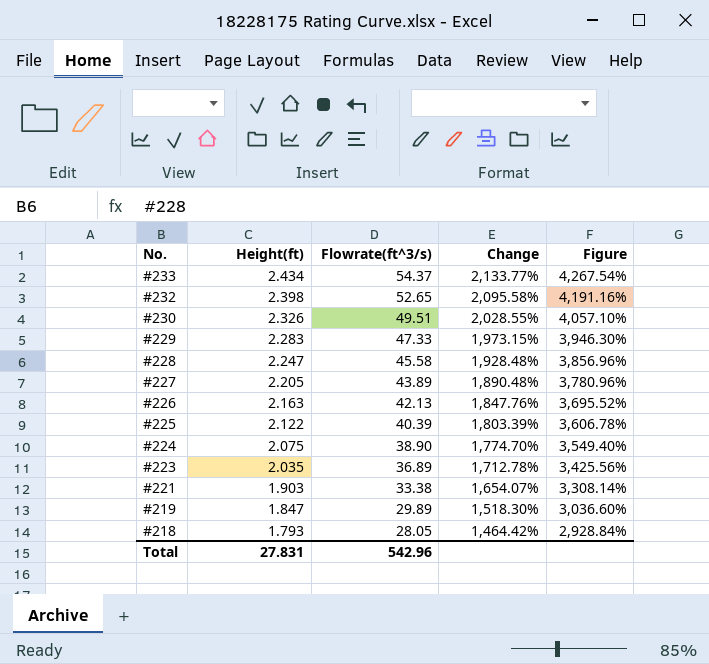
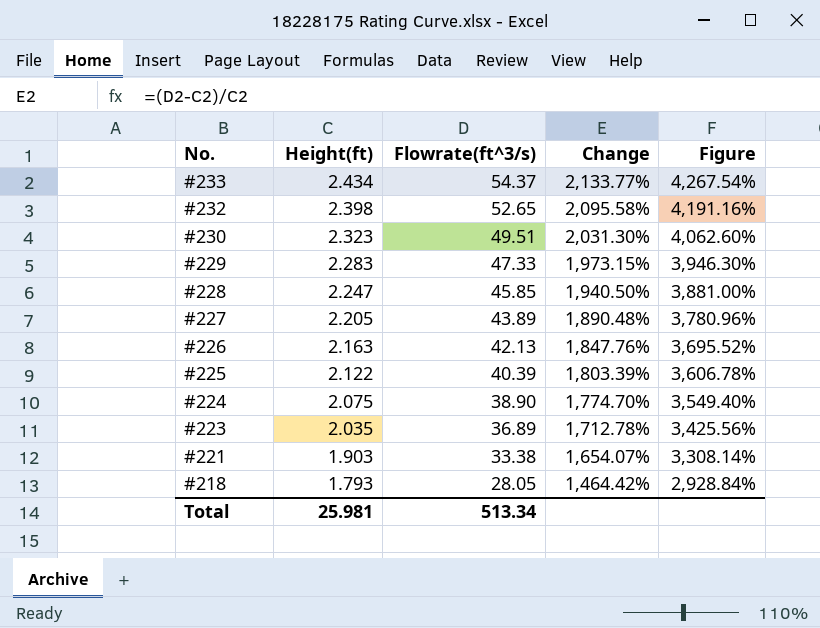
row #219: 1.847 | 29.89 | 1,518.30% | 3,036.60% -> none
#230 | Height(ft): 2.326 -> 2.323
#230 | Change: 2,028.55% -> 2,031.30%
#230 | Figure: 4,057.10% -> 4,062.60%
#228 | Flowrate(ft^3/s): 45.58 -> 45.85
#228 | Change: 1,928.48% -> 1,940.50%
#228 | Figure: 3,856.96% -> 3,881.00%
Total | Height(ft): 27.831 -> 25.981
Total | Flowrate(ft^3/s): 542.96 -> 513.34

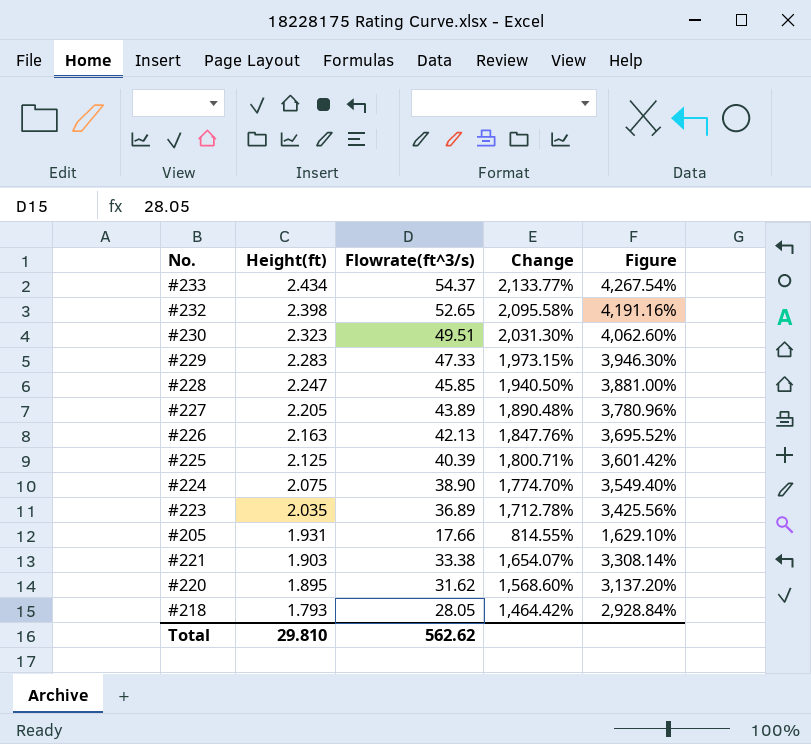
#225 | Height(ft): 2.122 -> 2.125
#225 | Change: 1,803.39% -> 1,800.71%
#225 | Figure: 3,606.78% -> 3,601.42%
row #205: none -> 1.931 | 17.66 | 814.55% | 1,629.10%
row #220: none -> 1.895 | 31.62 | 1,568.60% | 3,137.20%
Total | Height(ft): 25.981 -> 29.810
Total | Flowrate(ft^3/s): 513.34 -> 562.62

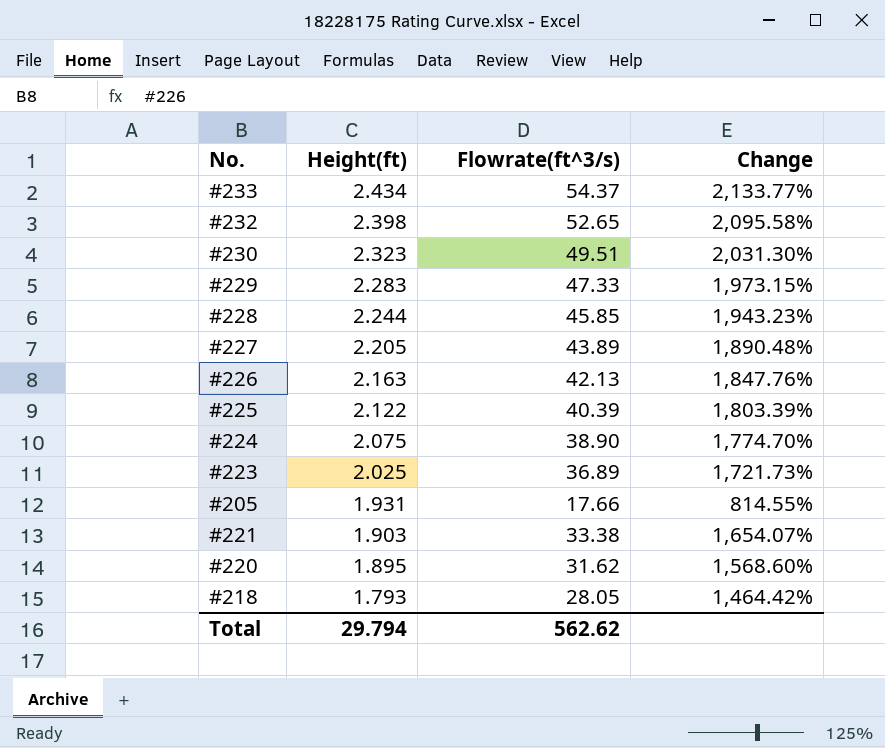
column Figure | formula: [Change] * 2 -> none
#228 | Height(ft): 2.247 -> 2.244
#228 | Change: 1,940.50% -> 1,943.23%
#225 | Height(ft): 2.125 -> 2.122
#225 | Change: 1,800.71% -> 1,803.39%
#223 | Height(ft): 2.035 -> 2.025
#223 | Change: 1,712.78% -> 1,721.73%
Total | Height(ft): 29.810 -> 29.794

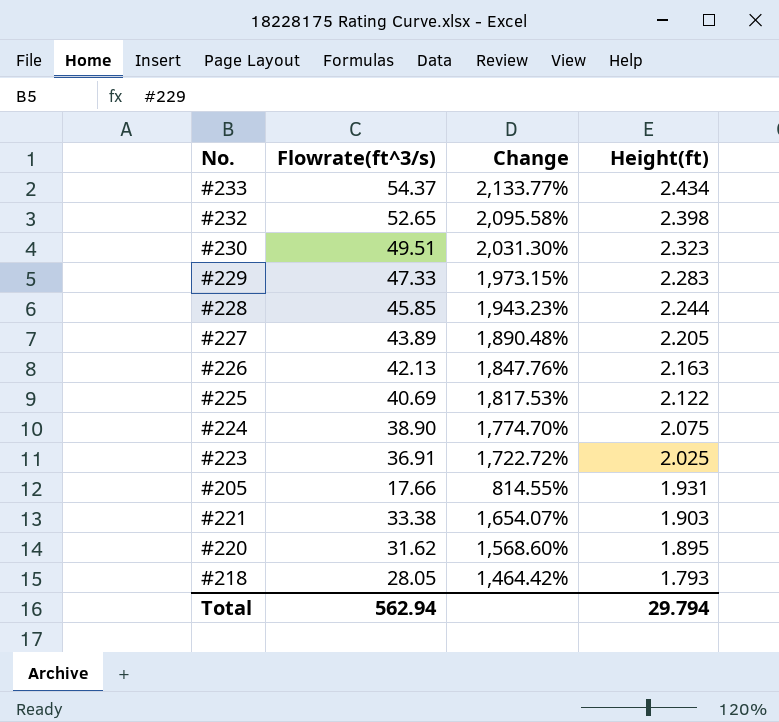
column Height(ft) | position: 2 -> 4
#225 | Flowrate(ft^3/s): 40.39 -> 40.69
#225 | Change: 1,803.39% -> 1,817.53%
#223 | Flowrate(ft^3/s): 36.89 -> 36.91
#223 | Change: 1,721.73% -> 1,722.72%
Total | Flowrate(ft^3/s): 562.62 -> 562.94

